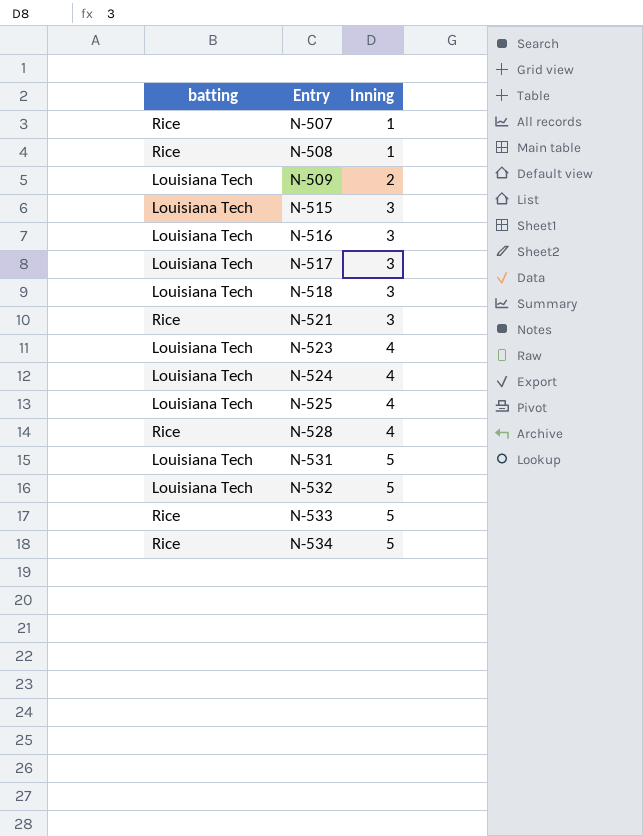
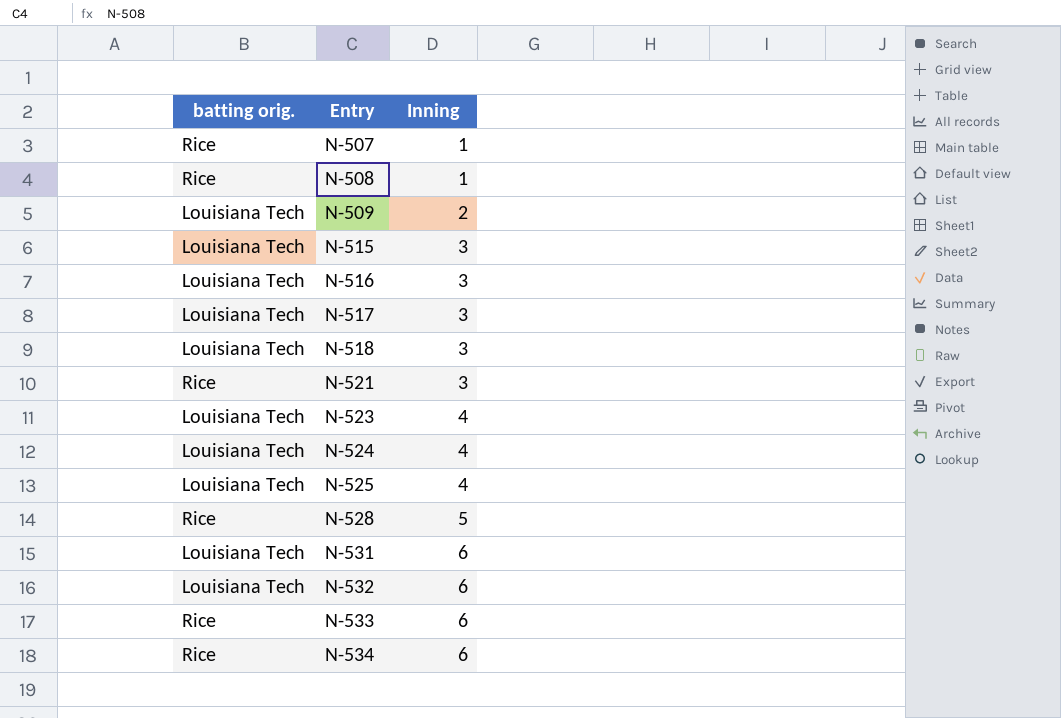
column name: batting -> batting orig.
N-528 | Inning: 4 -> 5
N-531 | Inning: 5 -> 6
N-532 | Inning: 5 -> 6
N-533 | Inning: 5 -> 6
N-534 | Inning: 5 -> 6

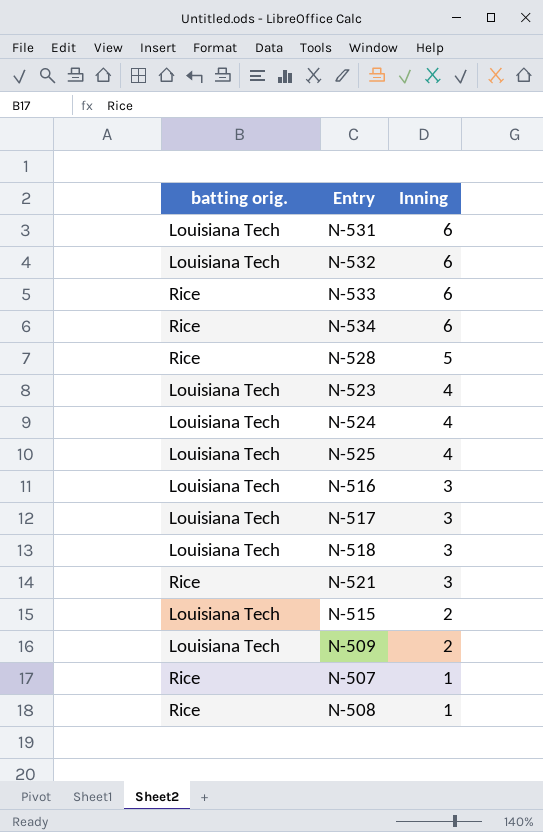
row order: Entry ascending -> Inning descending
N-515 | Inning: 3 -> 2

